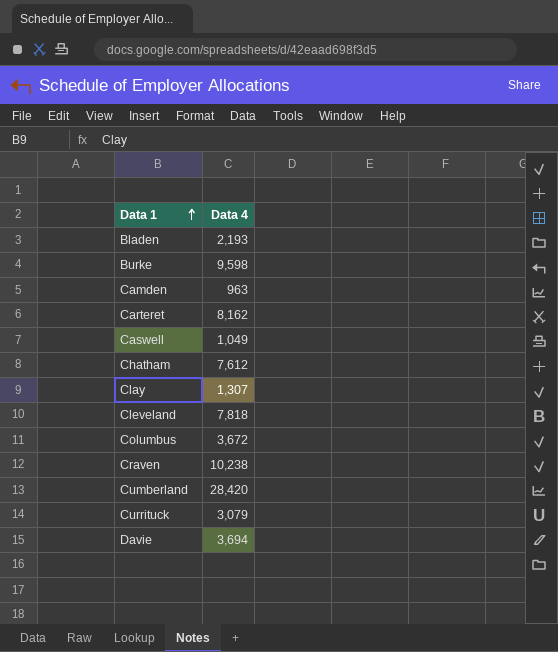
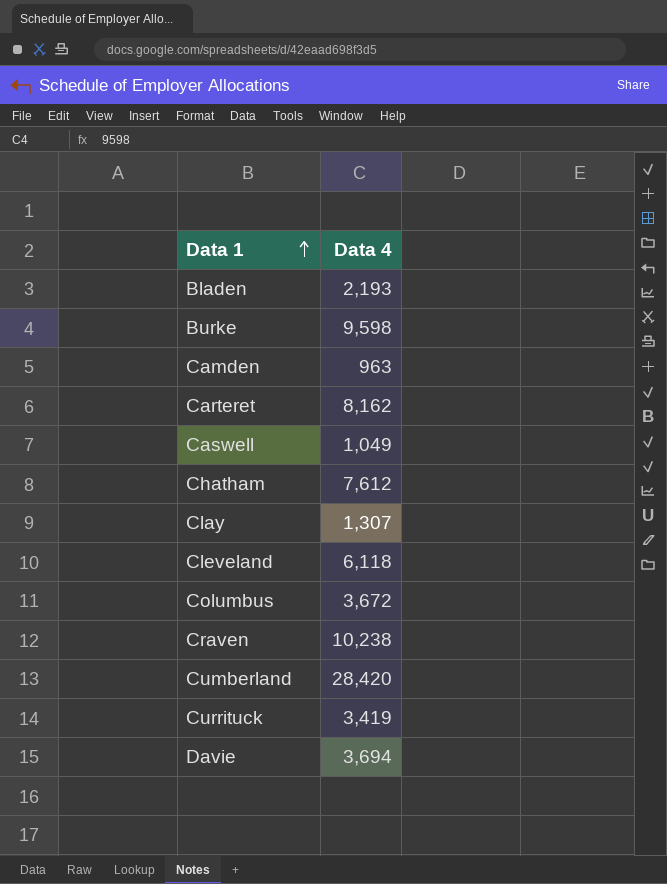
Cleveland | Data 4: 7,818 -> 6,118
Currituck | Data 4: 3,079 -> 3,419

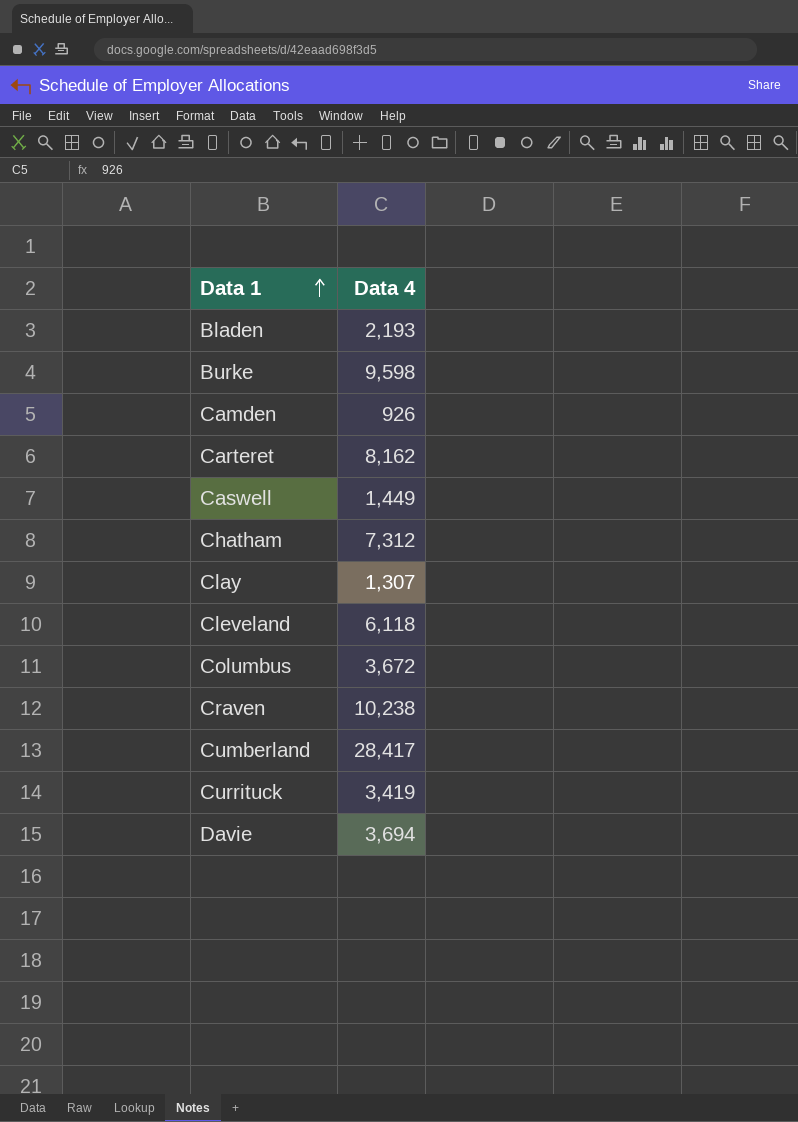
Camden | Data 4: 963 -> 926
Caswell | Data 4: 1,049 -> 1,449
Chatham | Data 4: 7,612 -> 7,312
Cumberland | Data 4: 28,420 -> 28,417

